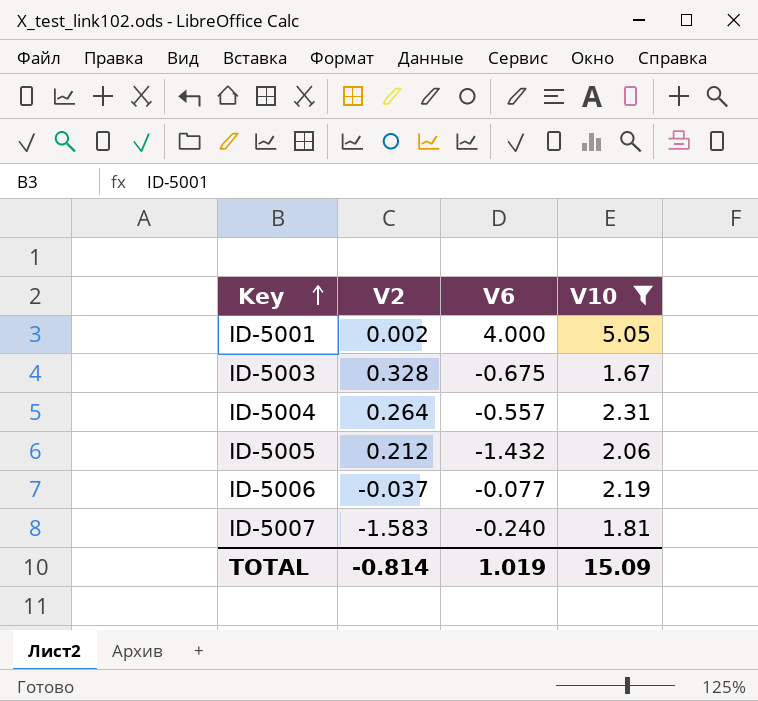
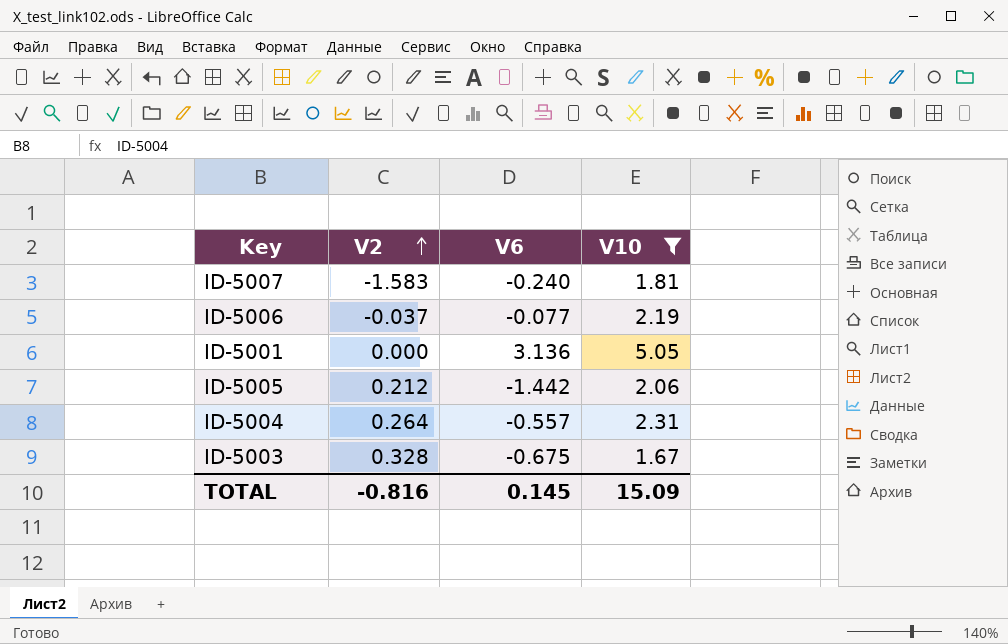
row order: Key ascending -> V2 ascending
ID-5001 | V2: 0.002 -> 0.000
ID-5001 | V6: 4.000 -> 3.136
ID-5005 | V6: -1.432 -> -1.442
TOTAL | V2: -0.814 -> -0.816
TOTAL | V6: 1.019 -> 0.145

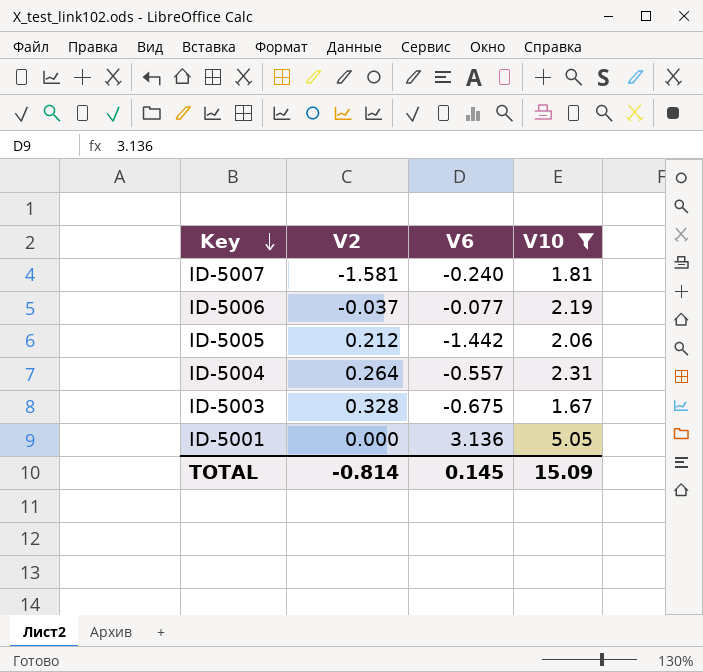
row order: V2 ascending -> Key descending
ID-5007 | V2: -1.583 -> -1.581
TOTAL | V2: -0.816 -> -0.814

